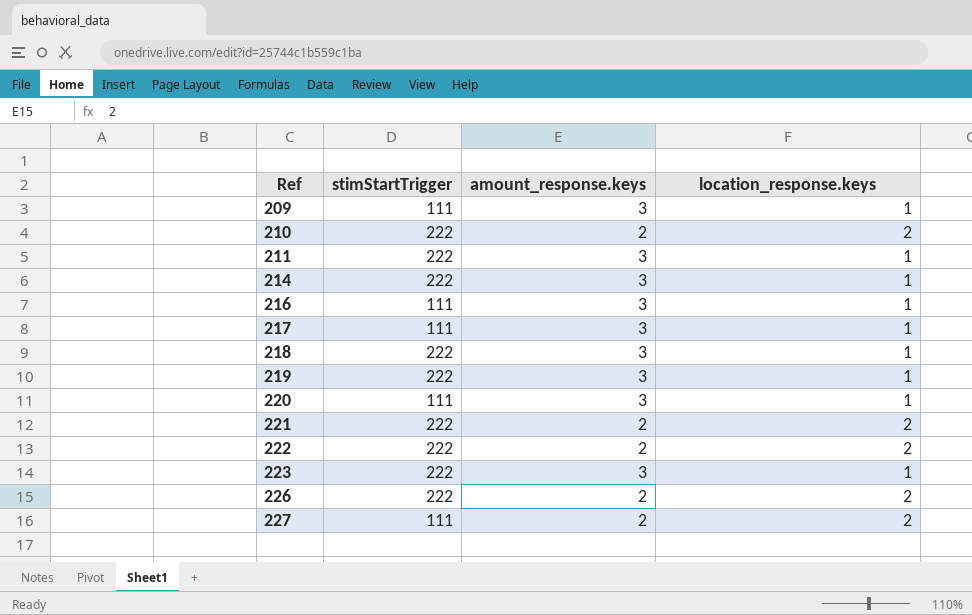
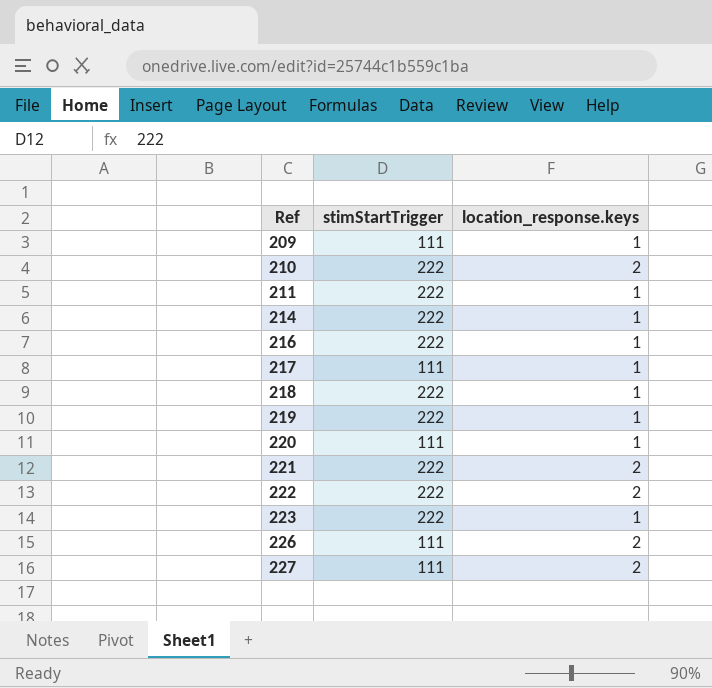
column amount_response.keys | position: 3 -> none
216 | stimStartTrigger: 111 -> 222
226 | stimStartTrigger: 222 -> 111

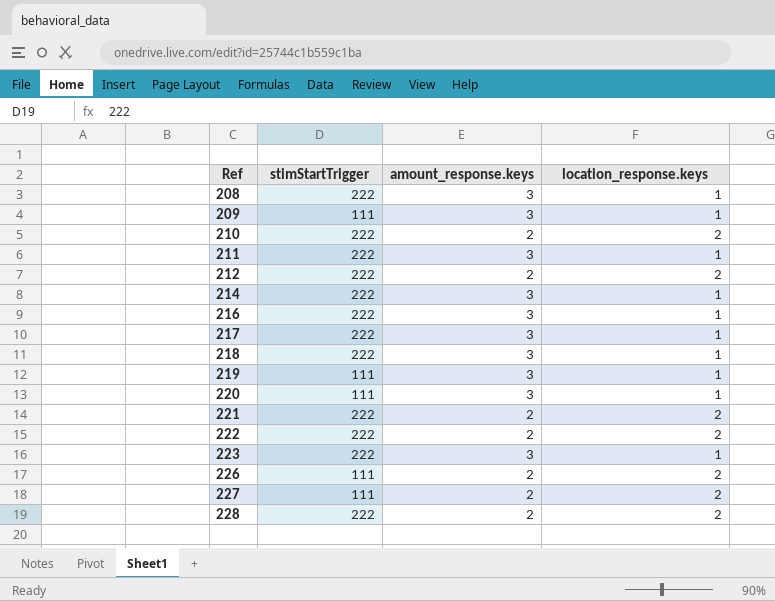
column amount_response.keys | position: none -> 3
row 208: none -> 222 | 3 | 1
row 212: none -> 222 | 2 | 2
217 | stimStartTrigger: 111 -> 222
219 | stimStartTrigger: 222 -> 111
row 228: none -> 222 | 2 | 2

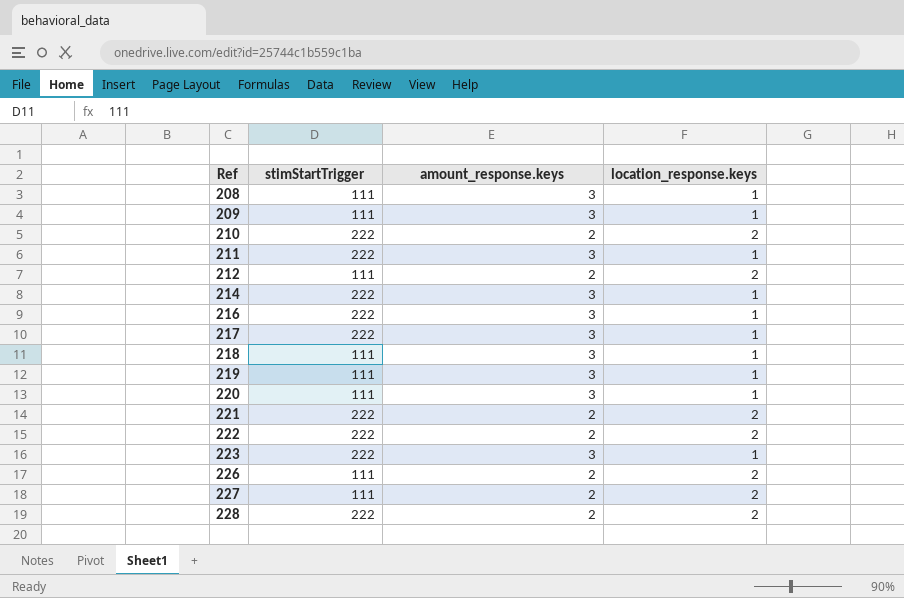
208 | stimStartTrigger: 222 -> 111
212 | stimStartTrigger: 222 -> 111
218 | stimStartTrigger: 222 -> 111

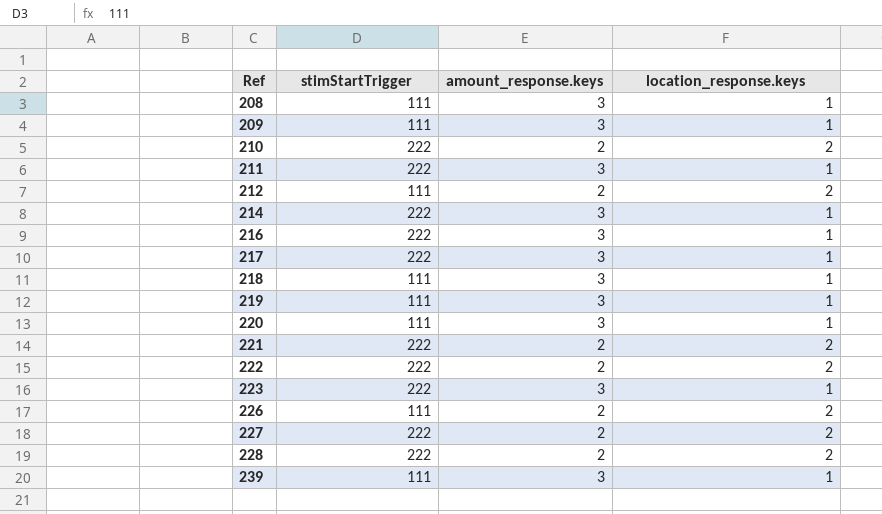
227 | stimStartTrigger: 111 -> 222
row 239: none -> 111 | 3 | 1

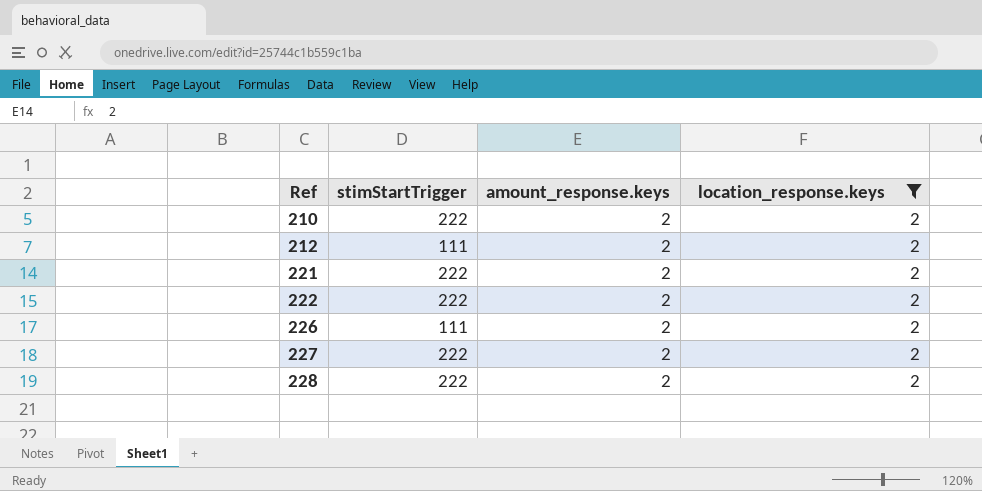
filter: none -> location_response.keys = 2

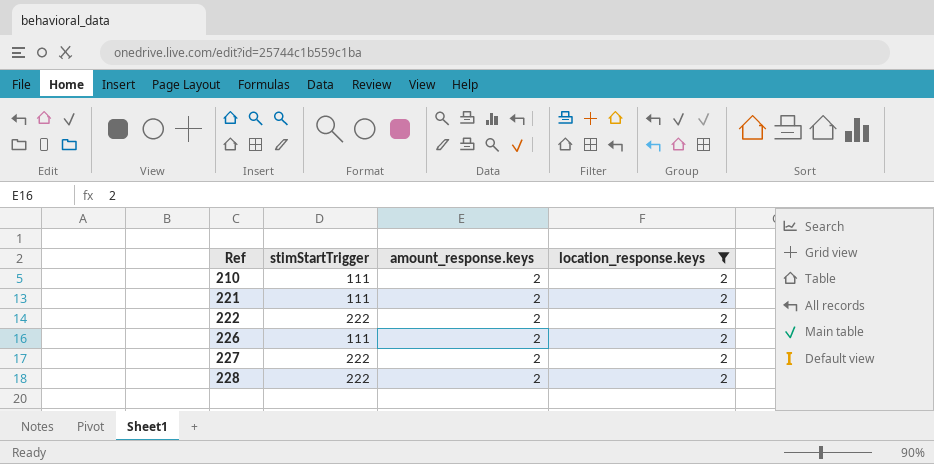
row 212: 111 | 2 | 2 -> none
210 | stimStartTrigger: 222 -> 111
221 | stimStartTrigger: 222 -> 111

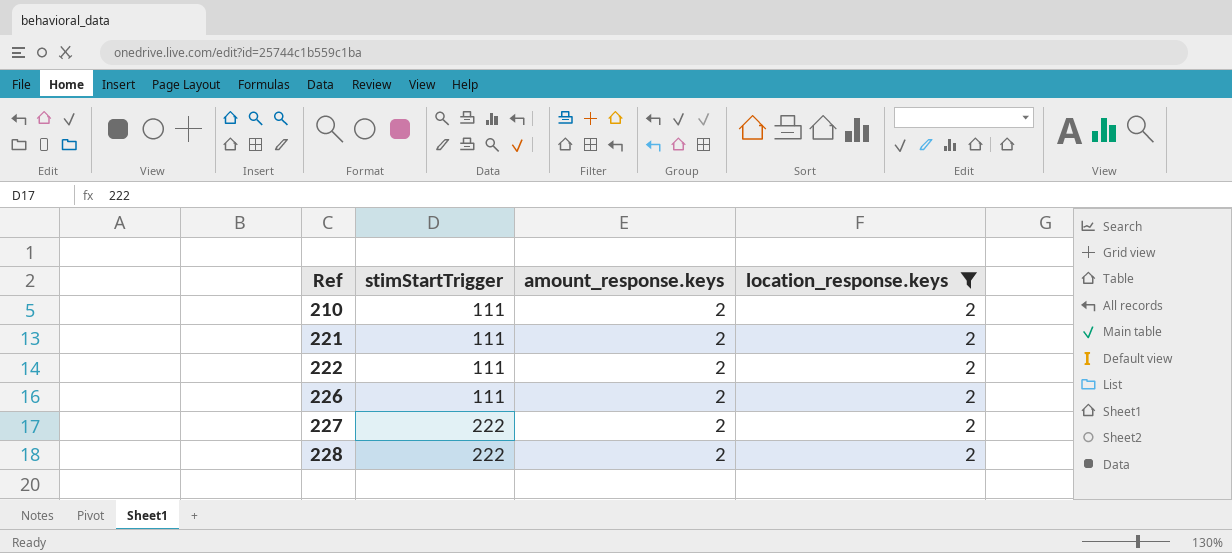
222 | stimStartTrigger: 222 -> 111

